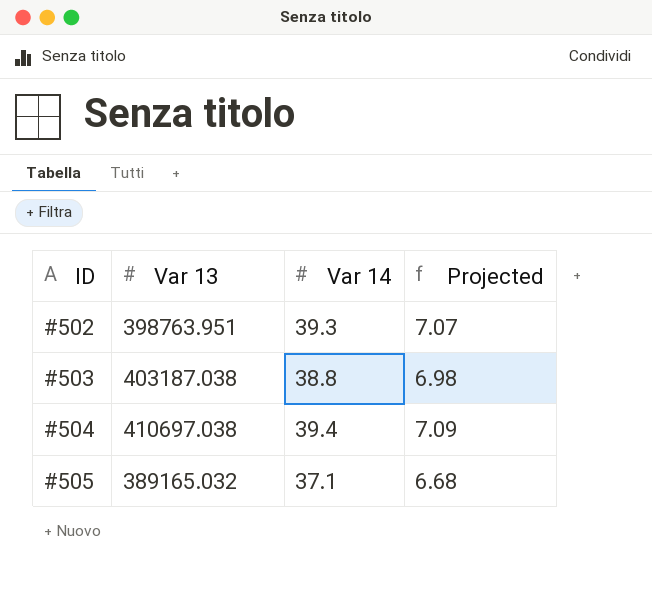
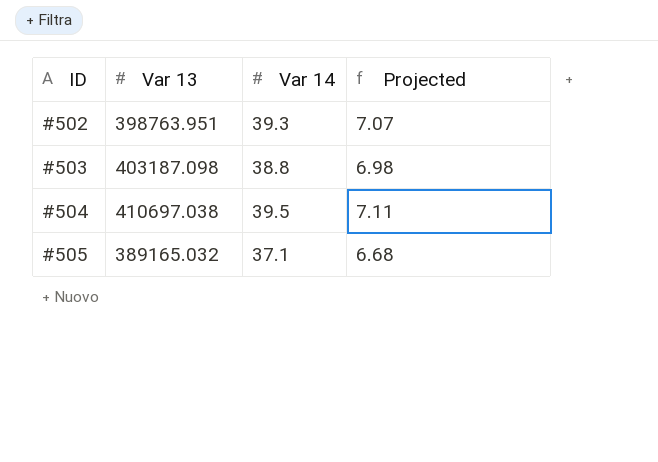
#503 | Var 13: 403187.038 -> 403187.098
#504 | Var 14: 39.4 -> 39.5
#504 | Projected: 7.09 -> 7.11

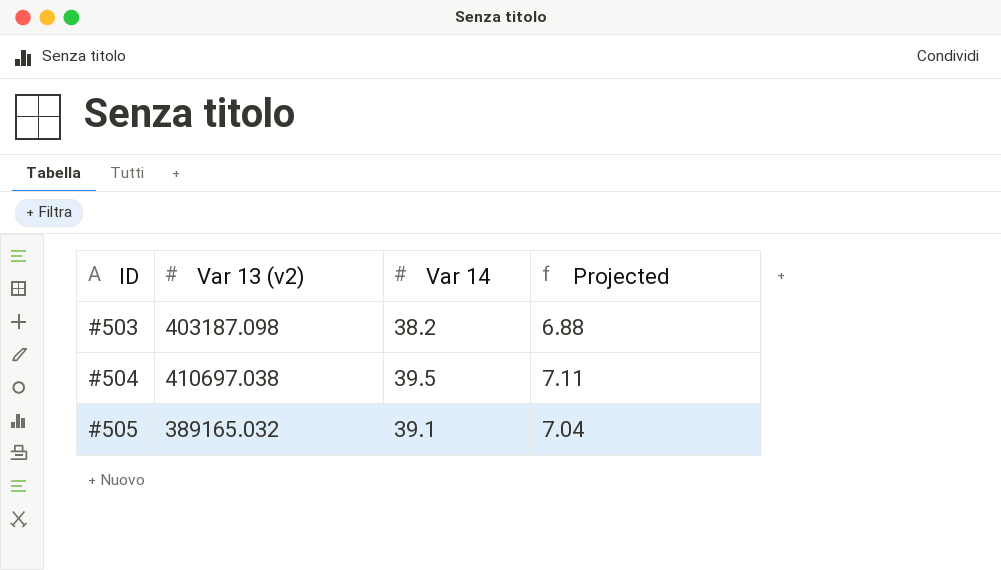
column name: Var 13 -> Var 13 (v2)
row #502: 398763.951 | 39.3 | 7.07 -> none
#503 | Var 14: 38.8 -> 38.2
#503 | Projected: 6.98 -> 6.88
#505 | Var 14: 37.1 -> 39.1
#505 | Projected: 6.68 -> 7.04

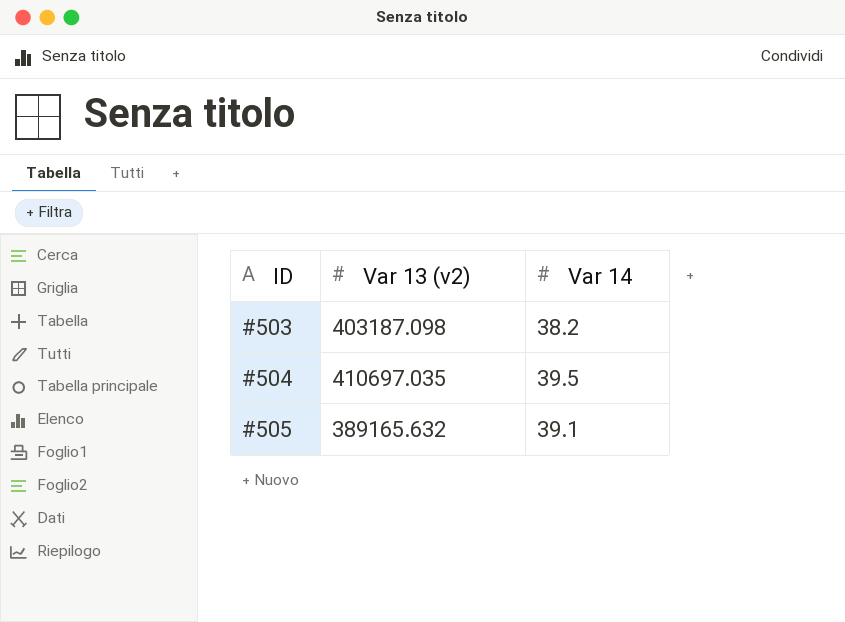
column Projected | formula: [Var 14] * 0.18 -> none
#504 | Var 13 (v2): 410697.038 -> 410697.035
#505 | Var 13 (v2): 389165.032 -> 389165.632

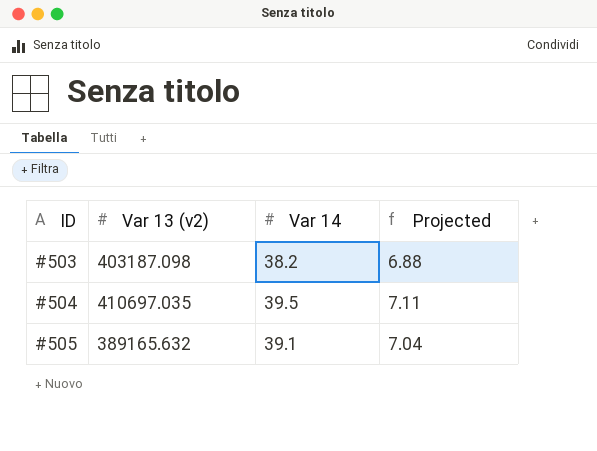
column Projected | formula: none -> [Var 14] * 0.18

